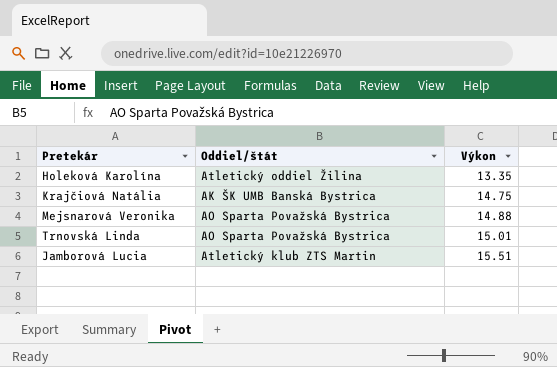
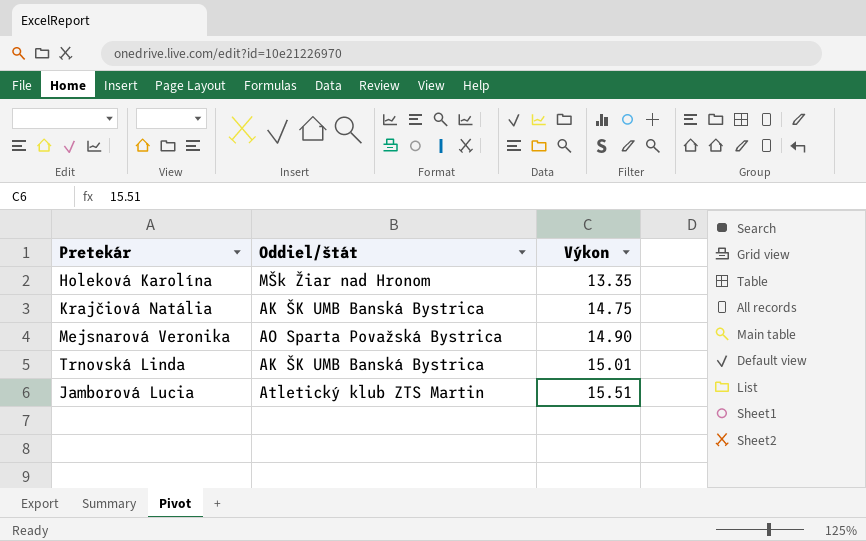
Holeková Karolína | Oddiel/štát: Atletický oddiel Žilina -> MŠk Žiar nad Hronom
Mejsnarová Veronika | Výkon: 14.88 -> 14.90
Trnovská Linda | Oddiel/štát: AO Sparta Považská Bystrica -> AK ŠK UMB Banská Bystrica

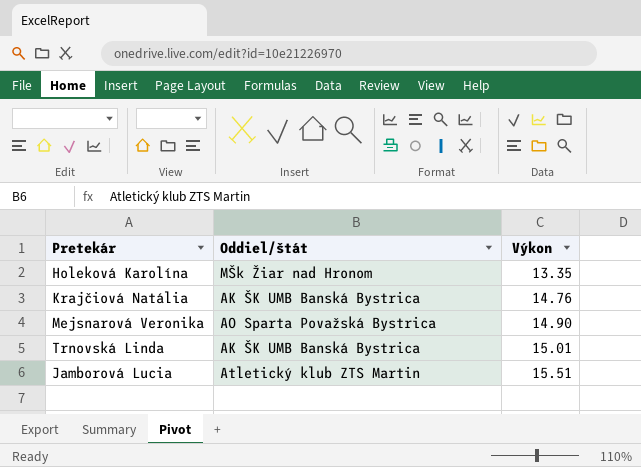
Krajčiová Natália | Výkon: 14.75 -> 14.76

